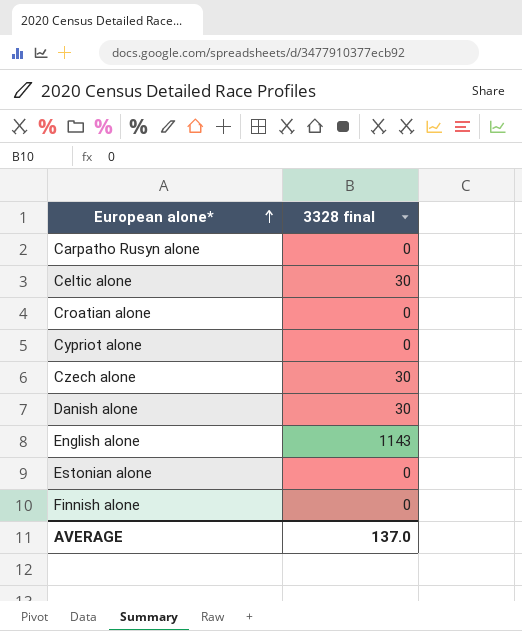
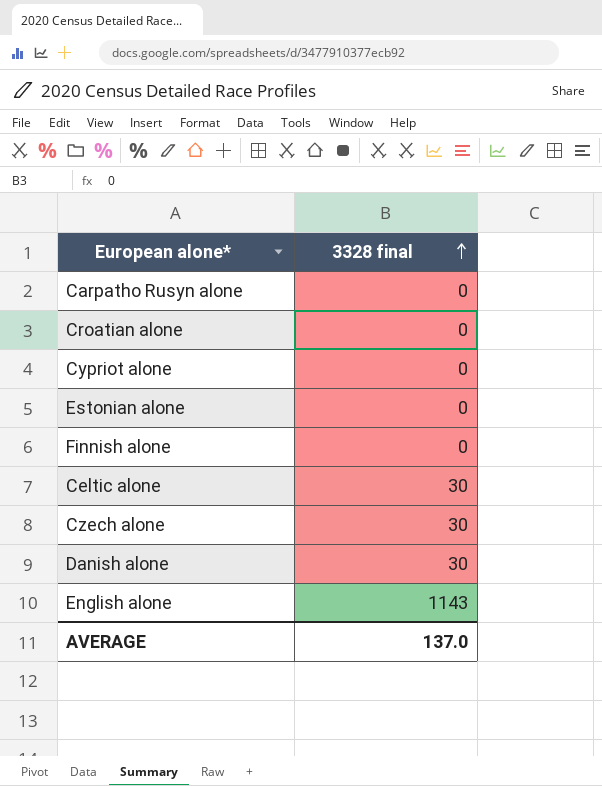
row order: European alone* ascending -> 3328 final ascending

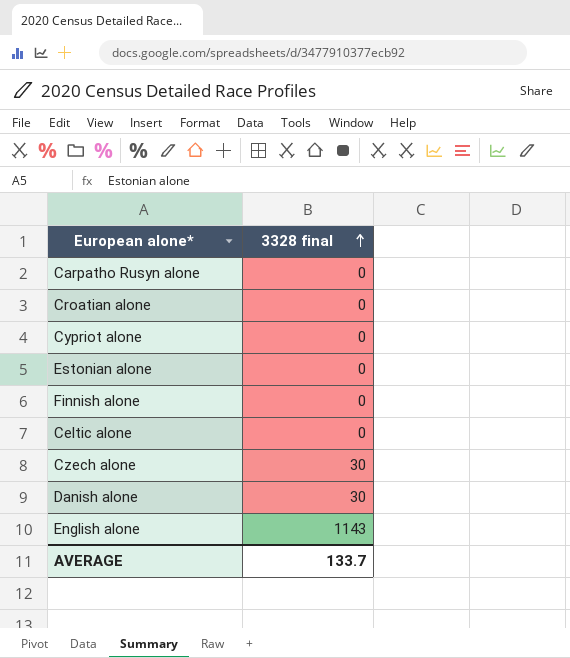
Celtic alone | 3328 final: 30 -> 0
AVERAGE | 3328 final: 137.0 -> 133.7

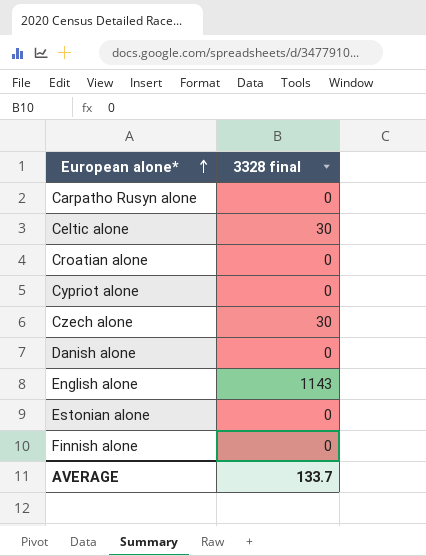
row order: 3328 final ascending -> European alone* ascending
Celtic alone | 3328 final: 0 -> 30
Danish alone | 3328 final: 30 -> 0

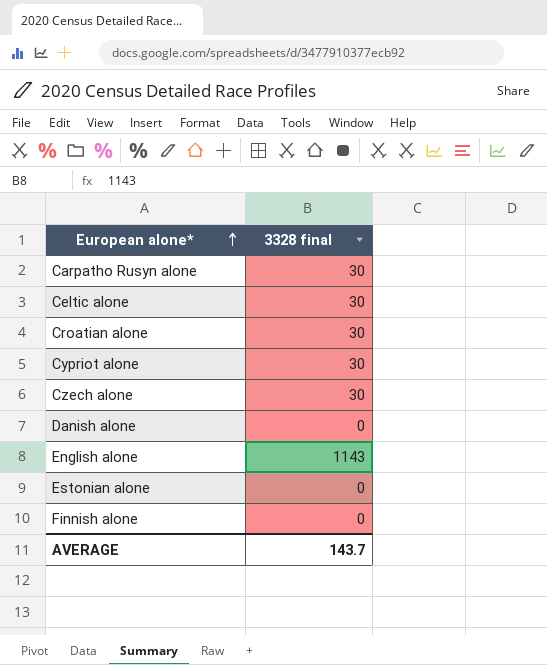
Carpatho Rusyn alone | 3328 final: 0 -> 30
Croatian alone | 3328 final: 0 -> 30
Cypriot alone | 3328 final: 0 -> 30
AVERAGE | 3328 final: 133.7 -> 143.7

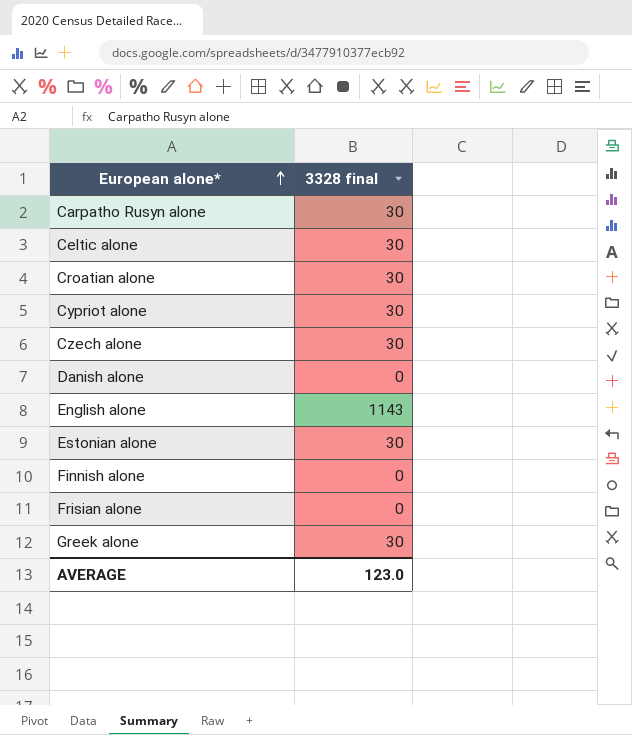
Estonian alone | 3328 final: 0 -> 30
row Frisian alone: none -> 0
row Greek alone: none -> 30
AVERAGE | 3328 final: 143.7 -> 123.0

